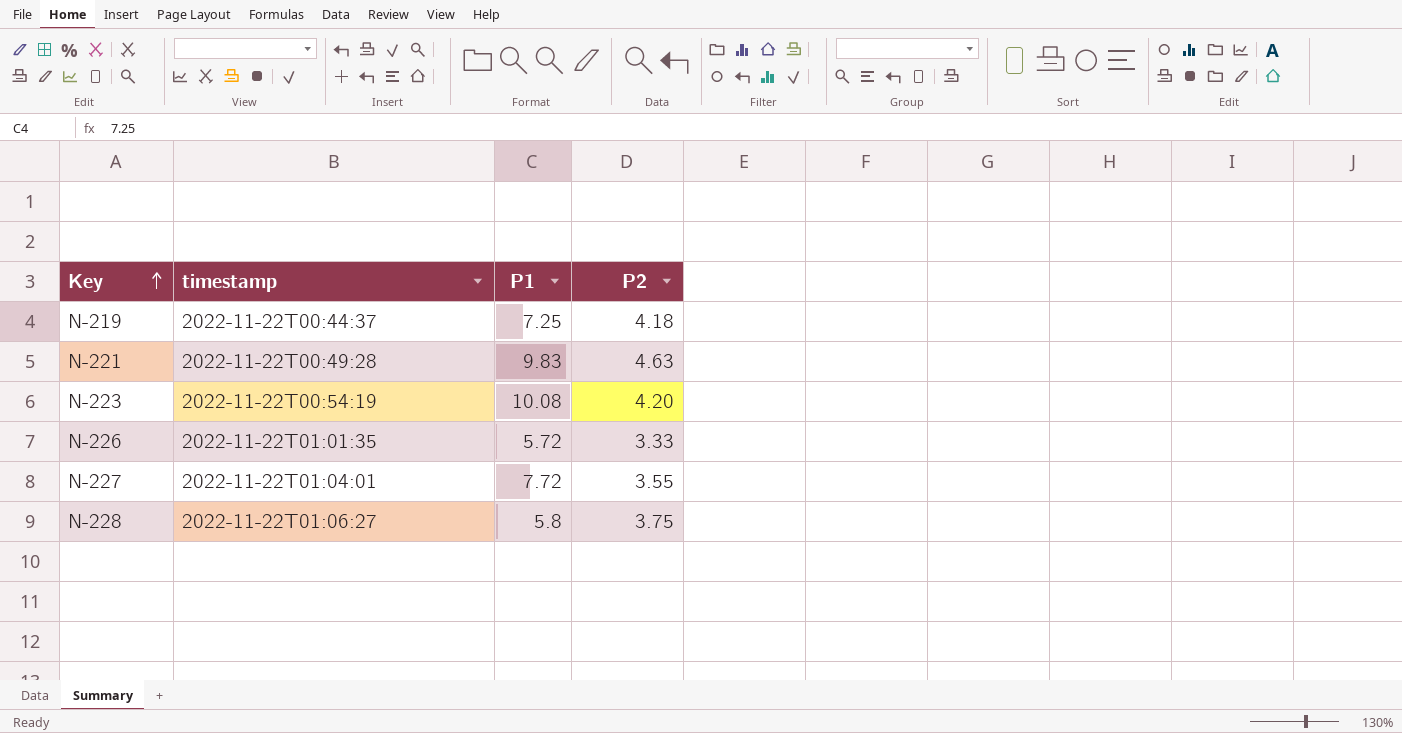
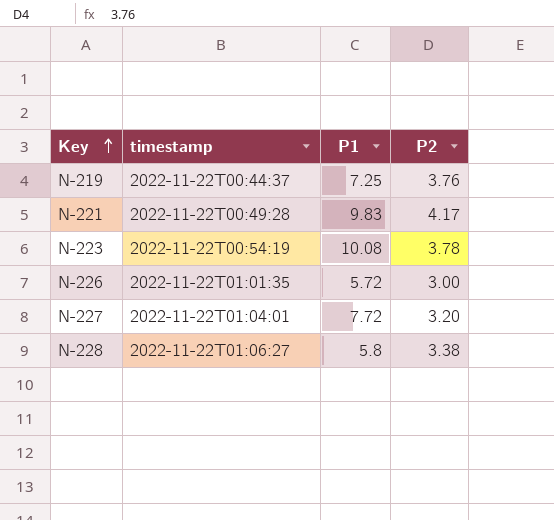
N-219 | P2: 4.18 -> 3.76
N-221 | P2: 4.63 -> 4.17
N-223 | P2: 4.20 -> 3.78
N-226 | P2: 3.33 -> 3.00
N-227 | P2: 3.55 -> 3.20
N-228 | P2: 3.75 -> 3.38

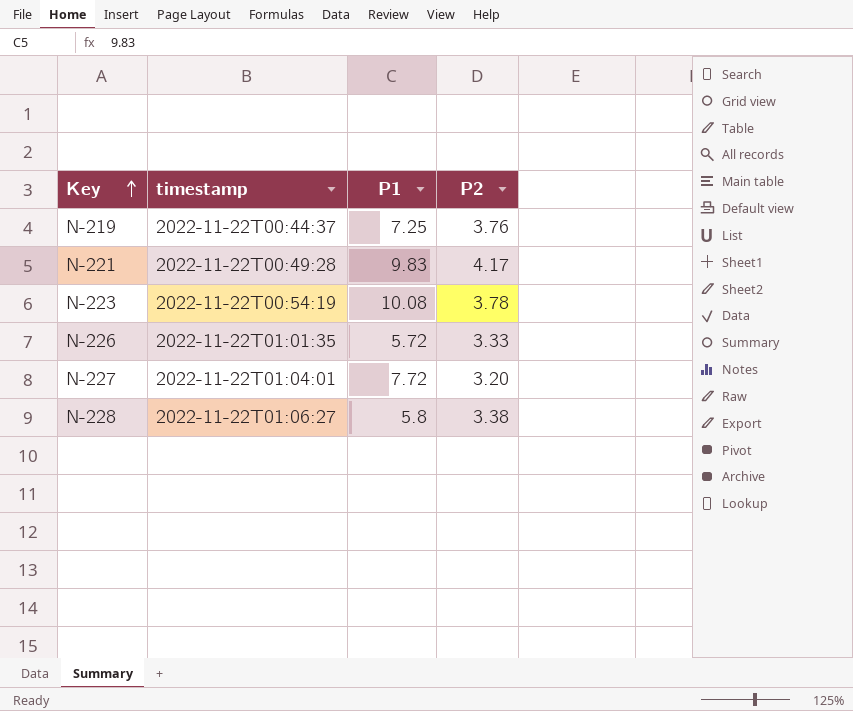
N-226 | P2: 3.00 -> 3.33

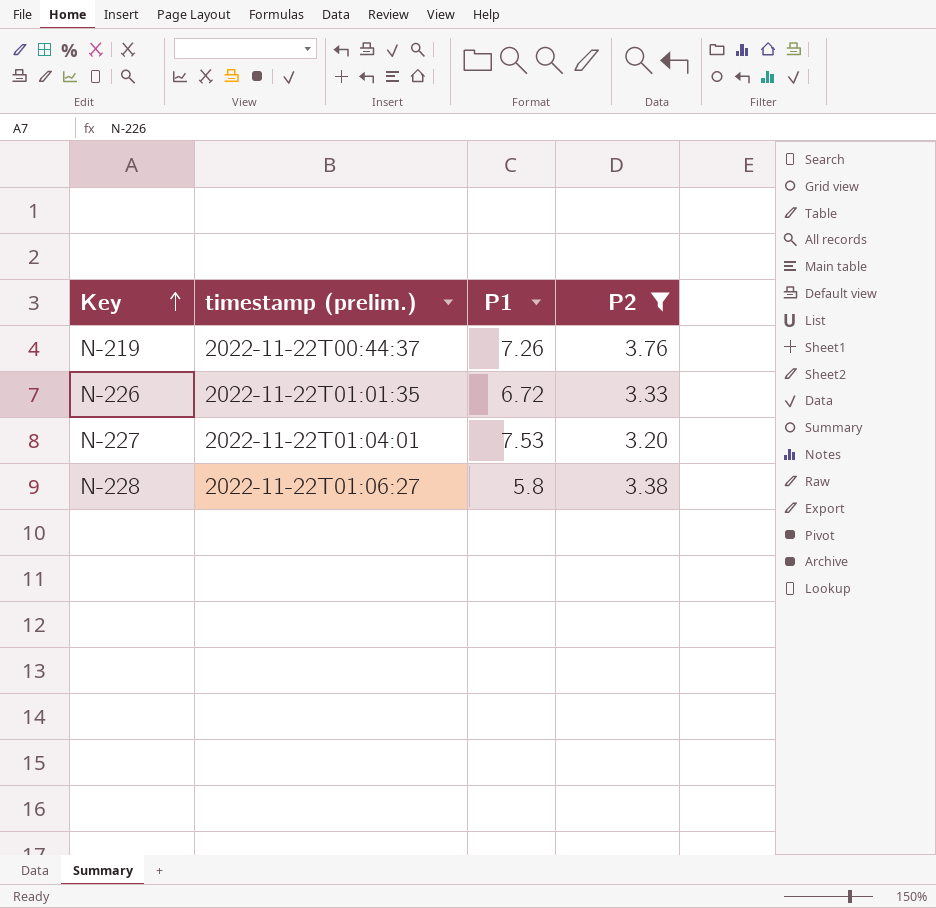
filter: none -> P2 <= 3.76
column name: timestamp -> timestamp (prelim.)
N-219 | P1: 7.25 -> 7.26
N-226 | P1: 5.72 -> 6.72
N-227 | P1: 7.72 -> 7.53

